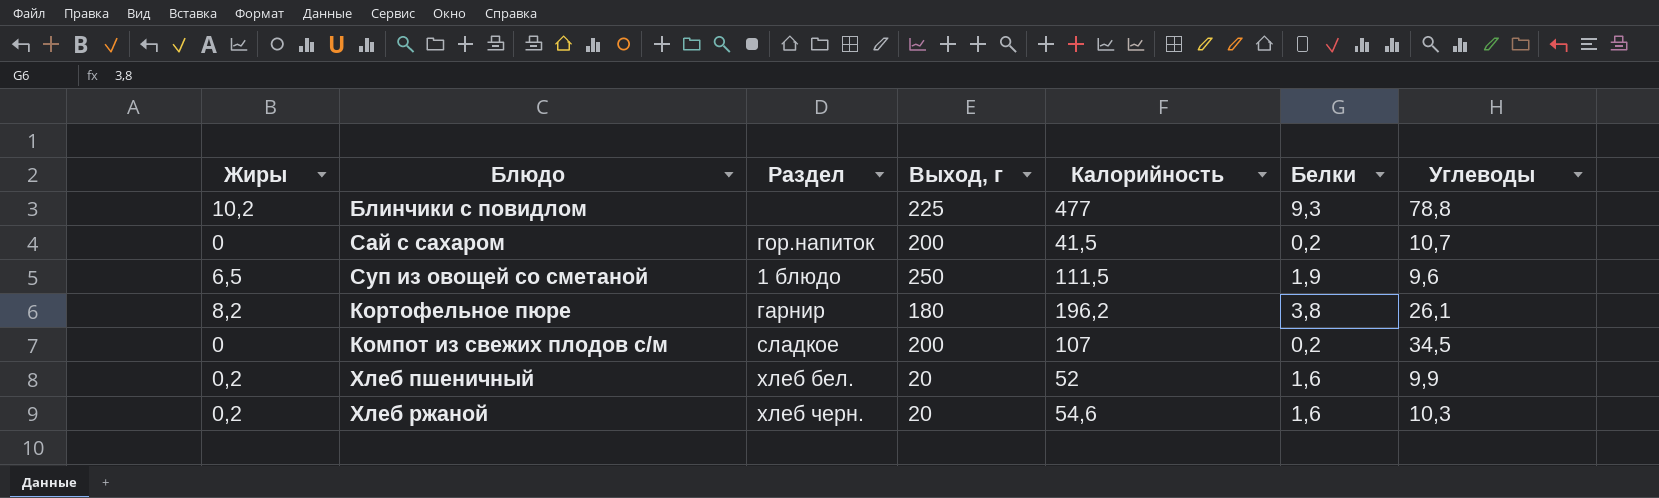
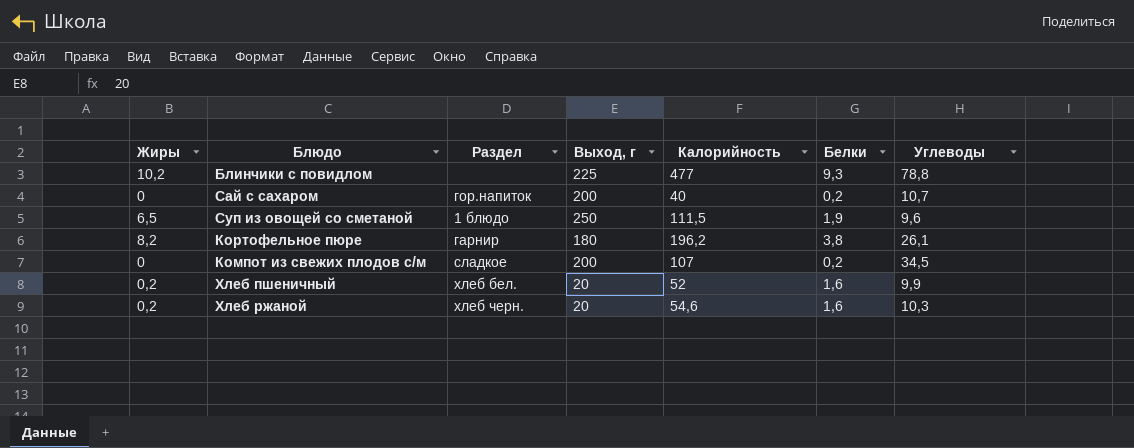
Сай с сахаром | Калорийность: 41,5 -> 40

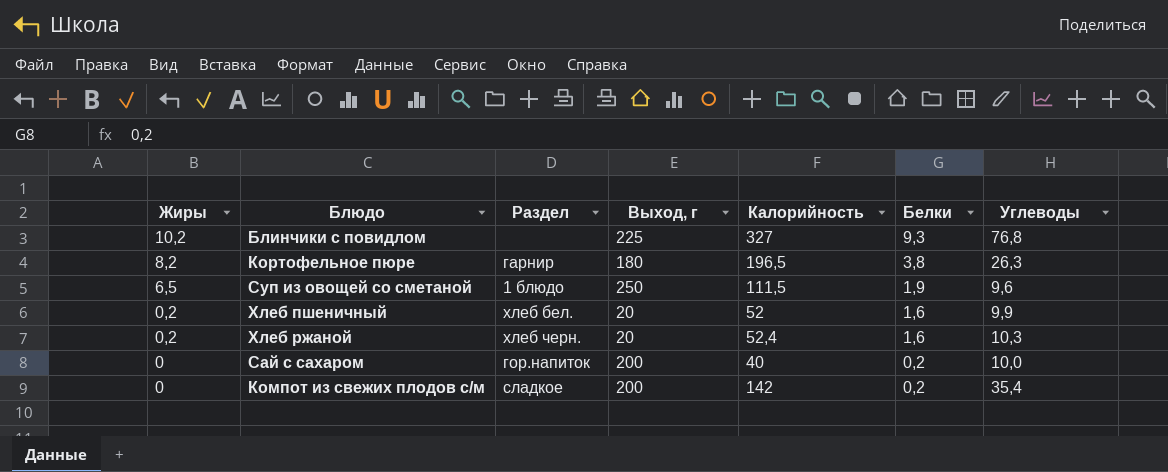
row order: none -> Жиры descending
Блинчики с повидлом | Калорийность: 477 -> 327
Блинчики с повидлом | Углеводы: 78,8 -> 76,8
Кортофельное пюре | Калорийность: 196,2 -> 196,5
Кортофельное пюре | Углеводы: 26,1 -> 26,3
Хлеб ржаной | Калорийность: 54,6 -> 52,4
Сай с сахаром | Углеводы: 10,7 -> 10,0
Компот из свежих плодов с/м | Калорийность: 107 -> 142
Компот из свежих плодов с/м | Углеводы: 34,5 -> 35,4

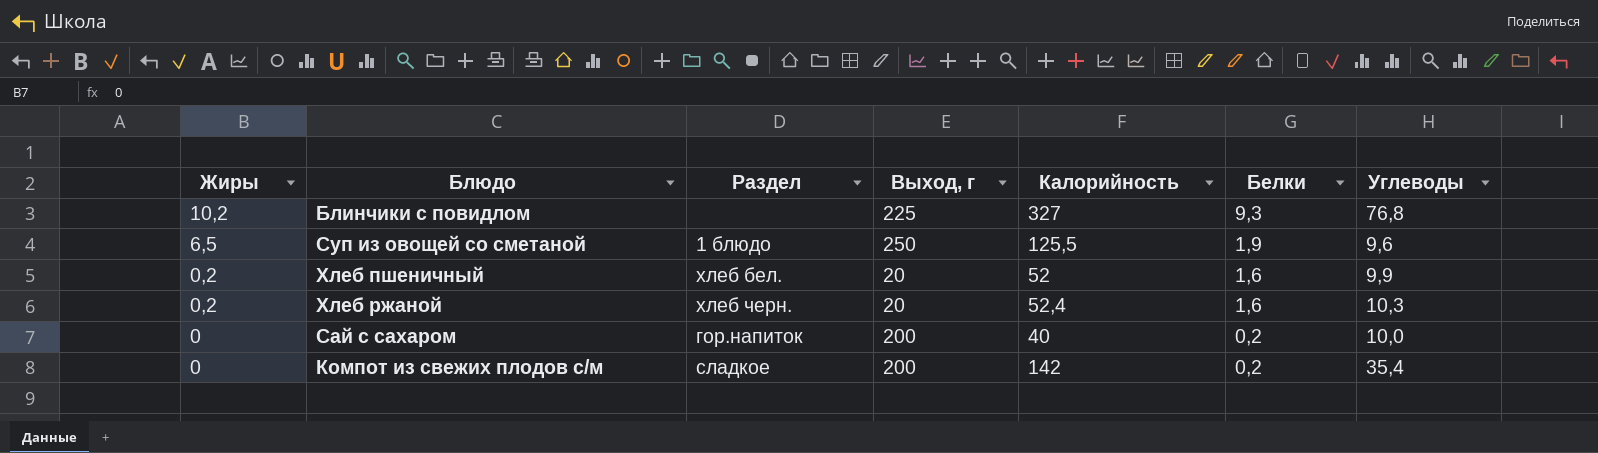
row Кортофельное пюре: 8,2 | гарнир | 180 | 196,5 | 3,8 | 26,3 -> none
Суп из овощей со сметаной | Калорийность: 111,5 -> 125,5

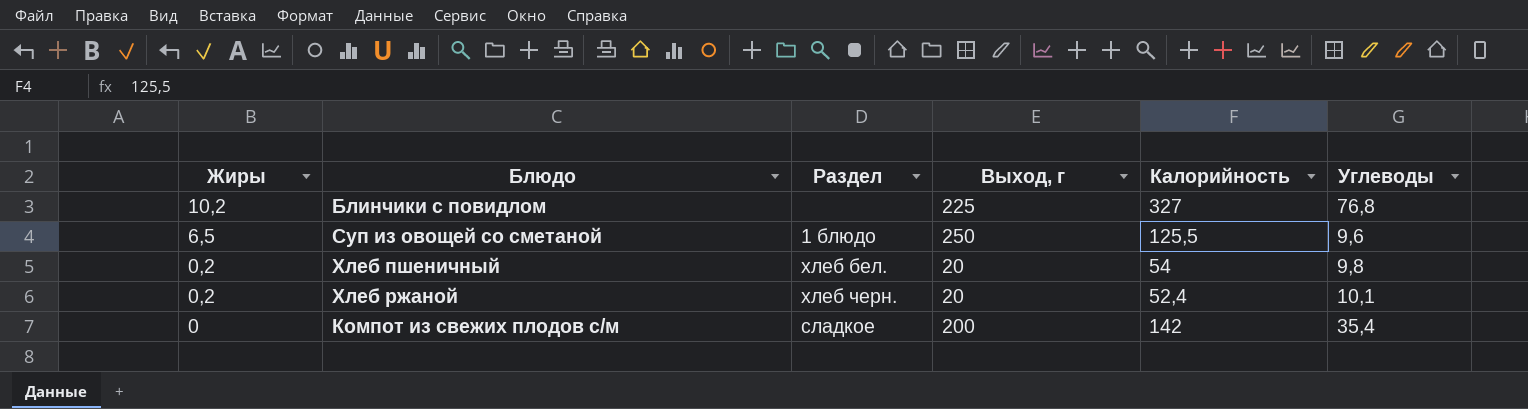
column Белки | position: 6 -> none
row Сай с сахаром: 0 | гор.напиток | 200 | 40 | 0,2 | 10,0 -> none
Хлеб пшеничный | Калорийность: 52 -> 54
Хлеб пшеничный | Углеводы: 9,9 -> 9,8
Хлеб ржаной | Углеводы: 10,3 -> 10,1

